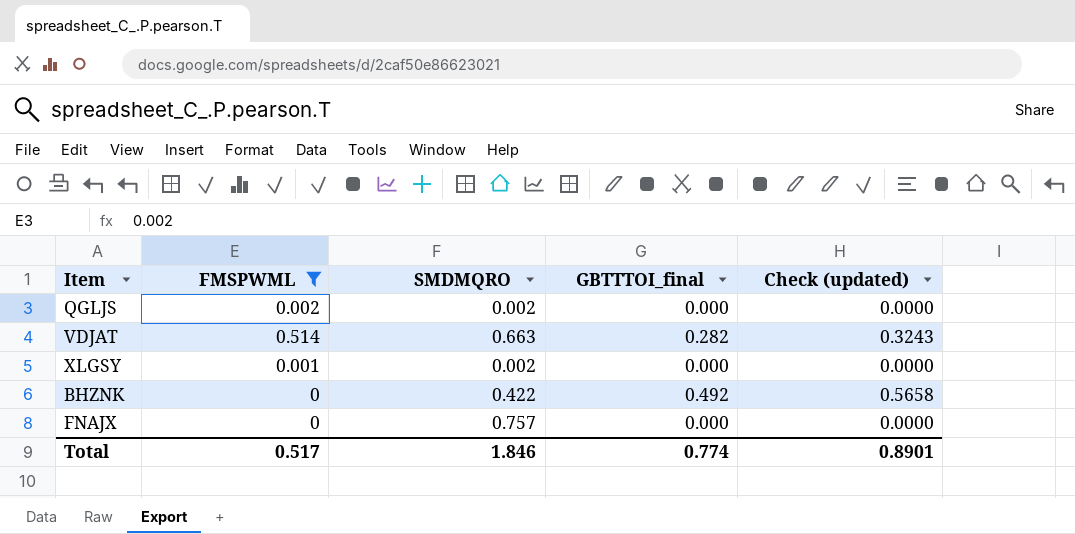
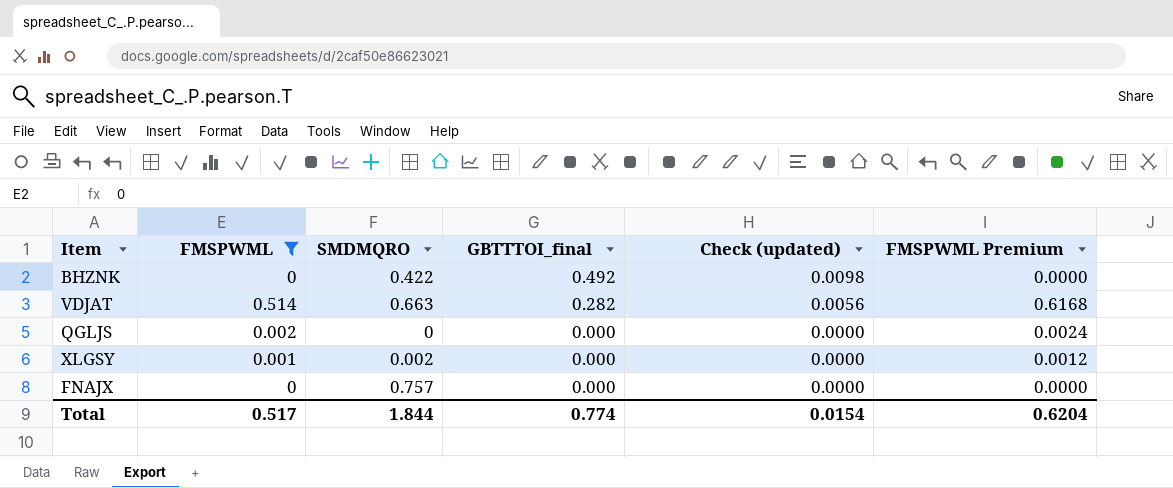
row order: none -> GBTTTOI_final descending
column Check (updated) | formula: [GBTTTOI_final] * 1.15 -> [GBTTTOI_final] * 0.02
column FMSPWML Premium | formula: none -> [FMSPWML] * 1.2
QGLJS | SMDMQRO: 0.002 -> 0
Total | SMDMQRO: 1.846 -> 1.844
Total | Check (updated): 0.8901 -> 0.0154

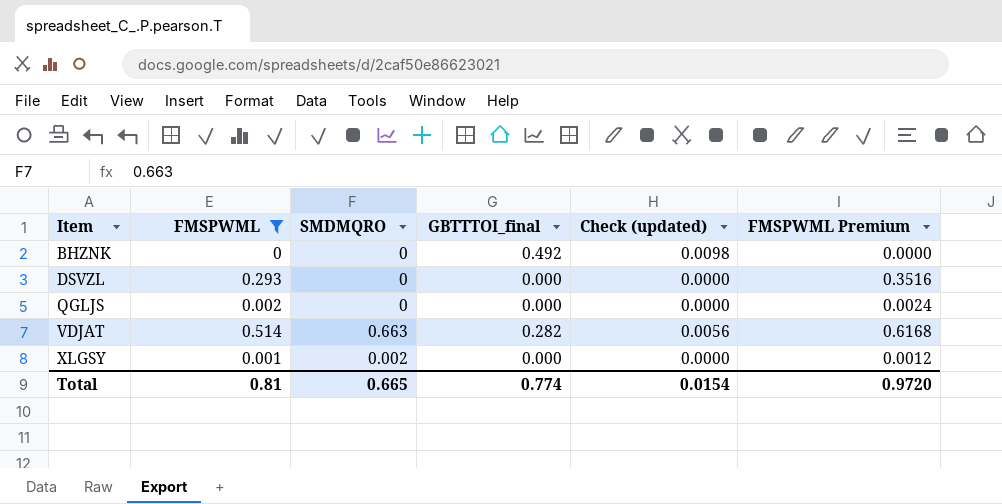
row order: GBTTTOI_final descending -> Item ascending
row FNAJX: 0 | 0.757 | 0.000 | 0.0000 | 0.0000 -> none
BHZNK | SMDMQRO: 0.422 -> 0
row DSVZL: none -> 0.293 | 0 | 0.000 | 0.0000 | 0.3516
Total | FMSPWML: 0.517 -> 0.81
Total | SMDMQRO: 1.844 -> 0.665
Total | FMSPWML Premium: 0.6204 -> 0.9720

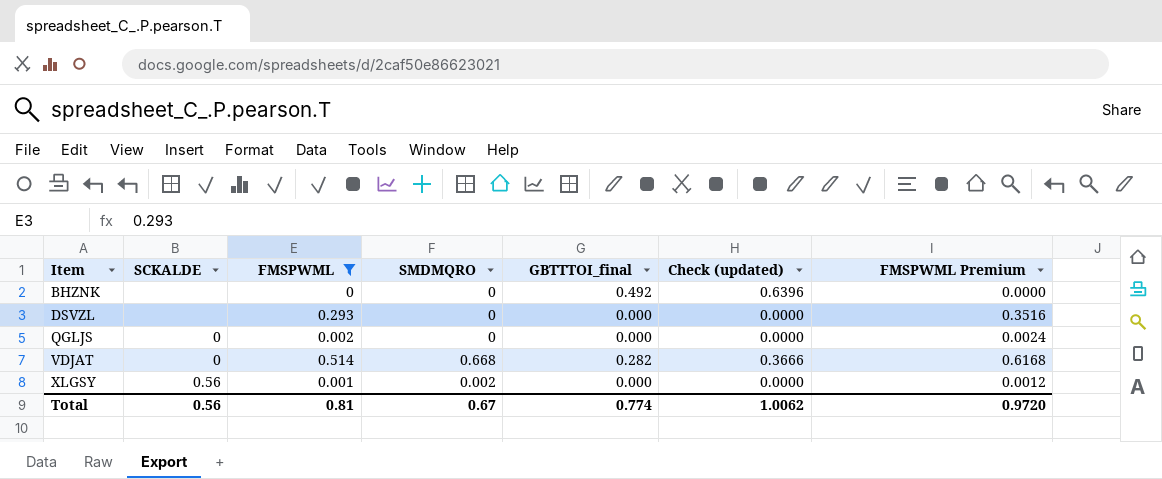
column SCKALDE | position: none -> 2
column Check (updated) | formula: [GBTTTOI_final] * 0.02 -> [GBTTTOI_final] * 1.3
VDJAT | SMDMQRO: 0.663 -> 0.668
Total | SMDMQRO: 0.665 -> 0.67
Total | Check (updated): 0.0154 -> 1.0062

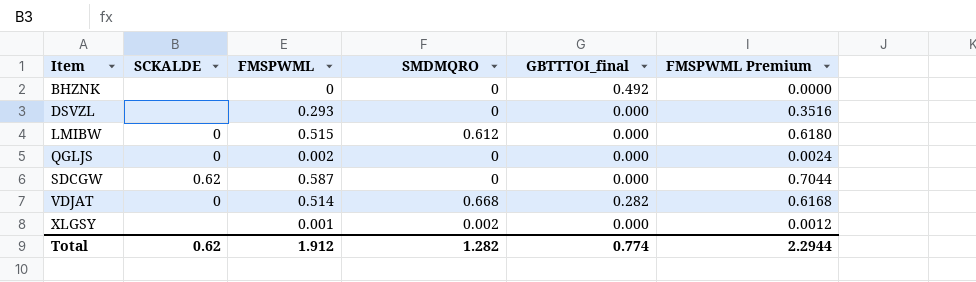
filter: FMSPWML <= 0.514 -> none
column Check (updated) | formula: [GBTTTOI_final] * 1.3 -> none
XLGSY | SCKALDE: 0.56 -> none
Total | SCKALDE: 0.56 -> 0.62
Total | FMSPWML: 0.81 -> 1.912
Total | SMDMQRO: 0.67 -> 1.282
Total | FMSPWML Premium: 0.9720 -> 2.2944

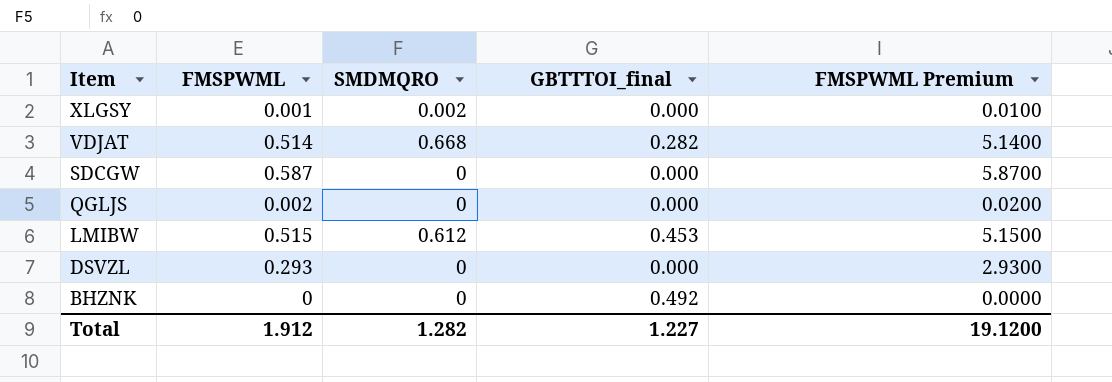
row order: Item ascending -> Item descending
column SCKALDE | position: 2 -> none
column FMSPWML Premium | formula: [FMSPWML] * 1.2 -> [FMSPWML] * 10
LMIBW | GBTTTOI_final: 0.000 -> 0.453
Total | GBTTTOI_final: 0.774 -> 1.227
Total | FMSPWML Premium: 2.2944 -> 19.1200

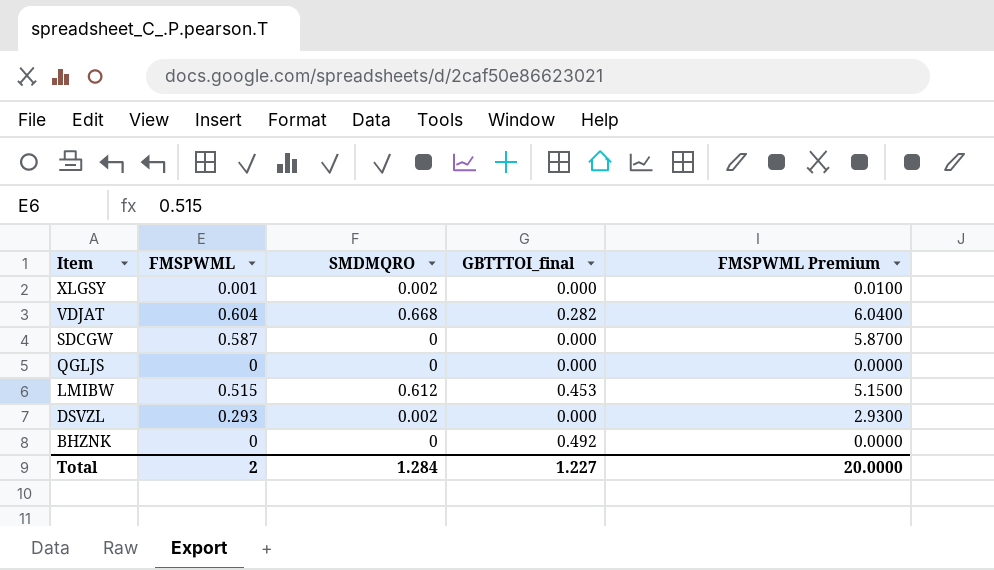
VDJAT | FMSPWML: 0.514 -> 0.604
VDJAT | FMSPWML Premium: 5.1400 -> 6.0400
QGLJS | FMSPWML: 0.002 -> 0
QGLJS | FMSPWML Premium: 0.0200 -> 0.0000
DSVZL | SMDMQRO: 0 -> 0.002
Total | FMSPWML: 1.912 -> 2
Total | SMDMQRO: 1.282 -> 1.284
Total | FMSPWML Premium: 19.1200 -> 20.0000

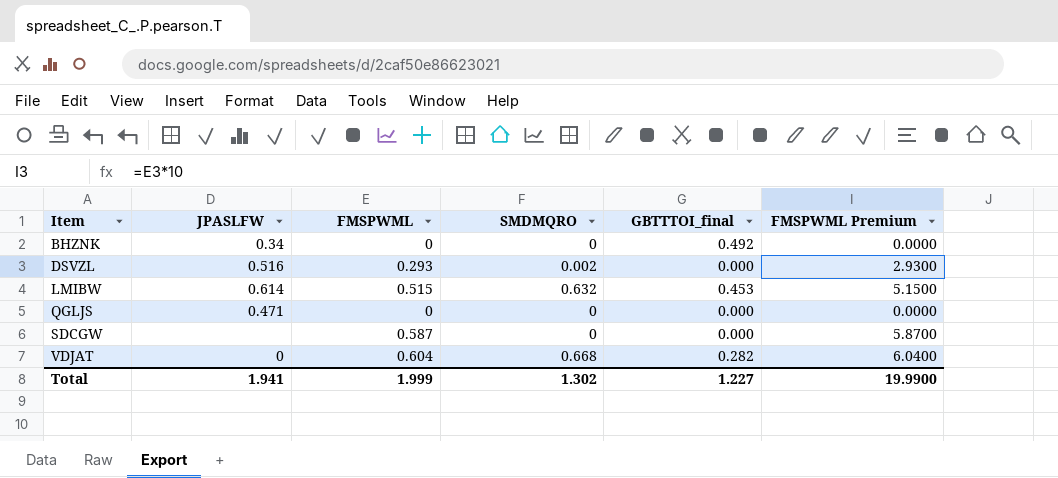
row order: Item descending -> Item ascending
column JPASLFW | position: none -> 2
row XLGSY: 0.001 | 0.002 | 0.000 | 0.0100 -> none
LMIBW | SMDMQRO: 0.612 -> 0.632
Total | FMSPWML: 2 -> 1.999
Total | SMDMQRO: 1.284 -> 1.302
Total | FMSPWML Premium: 20.0000 -> 19.9900

